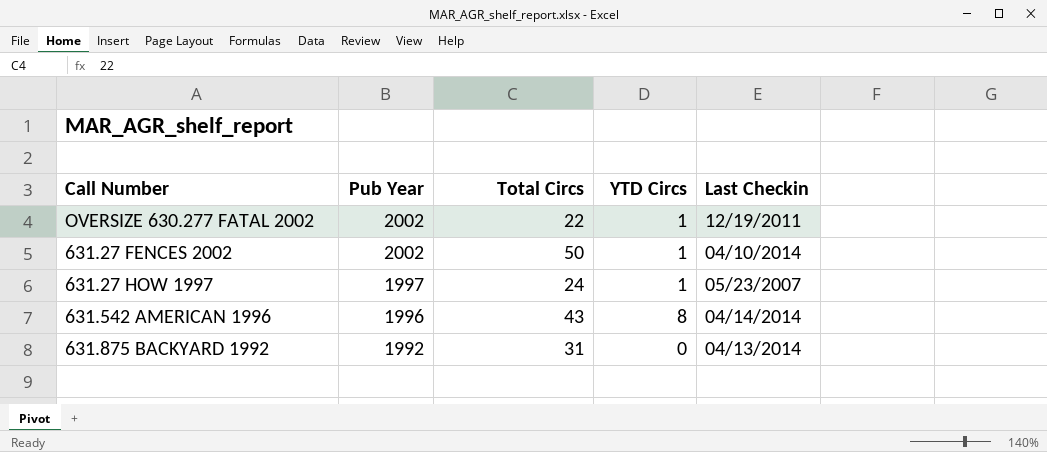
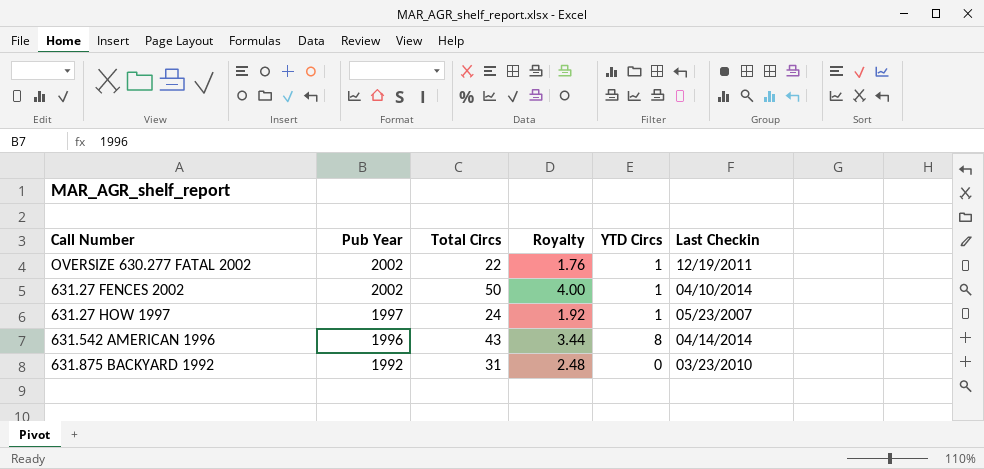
column Royalty | formula: none -> [Total Circs] * 0.08
631.875 BACKYARD 1992 | Last Checkin: 04/13/2014 -> 03/23/2010

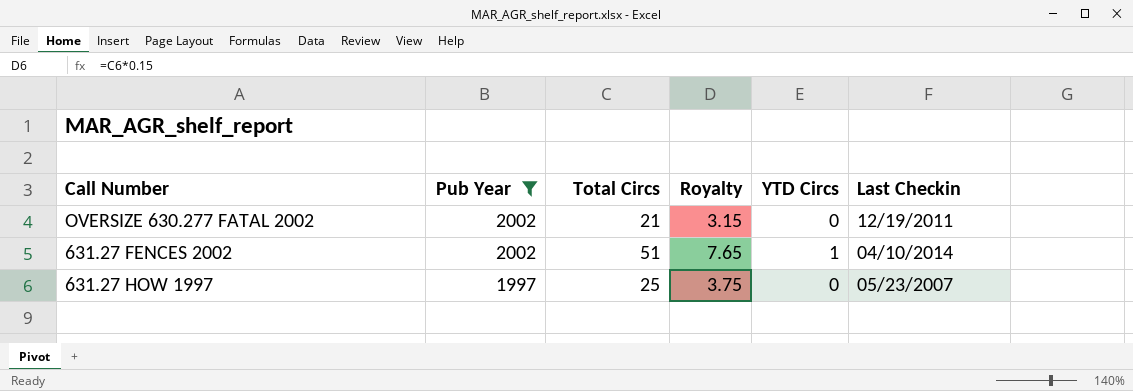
filter: none -> Pub Year >= 1997
column Royalty | formula: [Total Circs] * 0.08 -> [Total Circs] * 0.15
OVERSIZE 630.277 FATAL 2002 | Total Circs: 22 -> 21
OVERSIZE 630.277 FATAL 2002 | YTD Circs: 1 -> 0
631.27 FENCES 2002 | Total Circs: 50 -> 51
631.27 HOW 1997 | Total Circs: 24 -> 25
631.27 HOW 1997 | YTD Circs: 1 -> 0

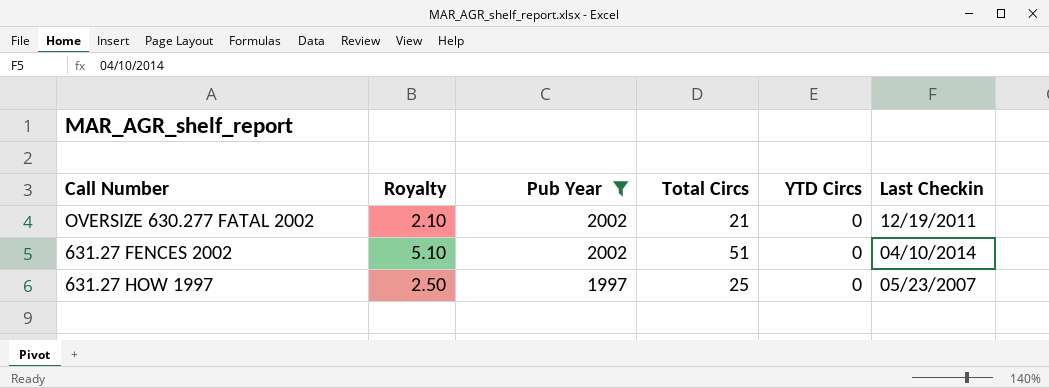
column Royalty | formula: [Total Circs] * 0.15 -> [Total Circs] * 0.1
column Royalty | position: 4 -> 2
631.27 FENCES 2002 | YTD Circs: 1 -> 0

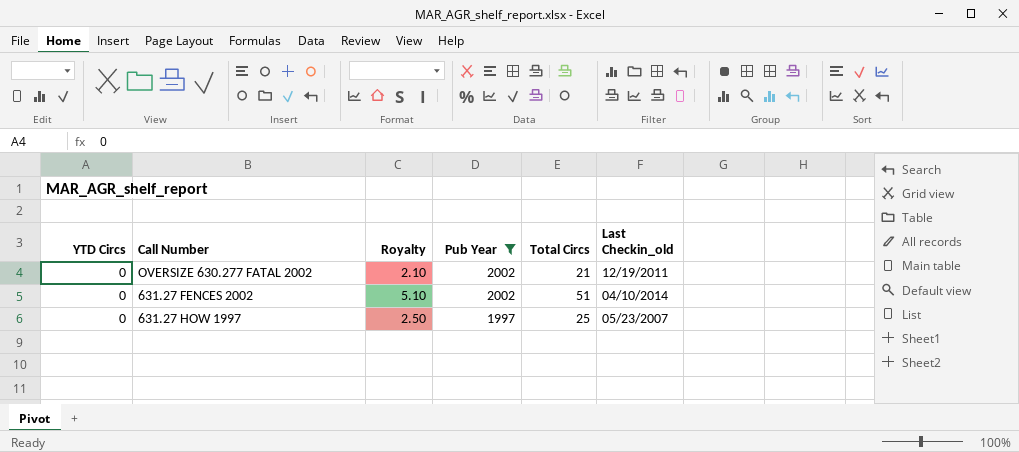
column YTD Circs | position: 5 -> 1
column name: Last Checkin -> Last Checkin_old

